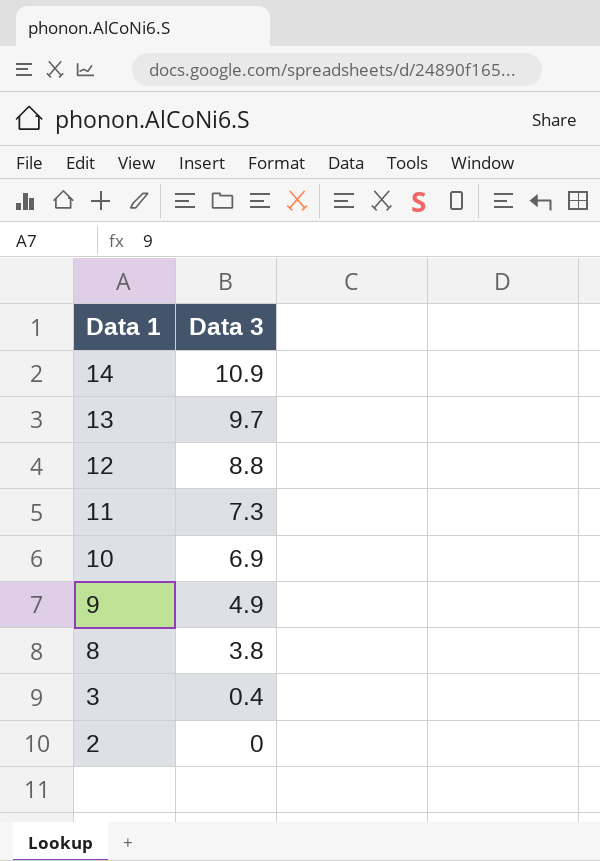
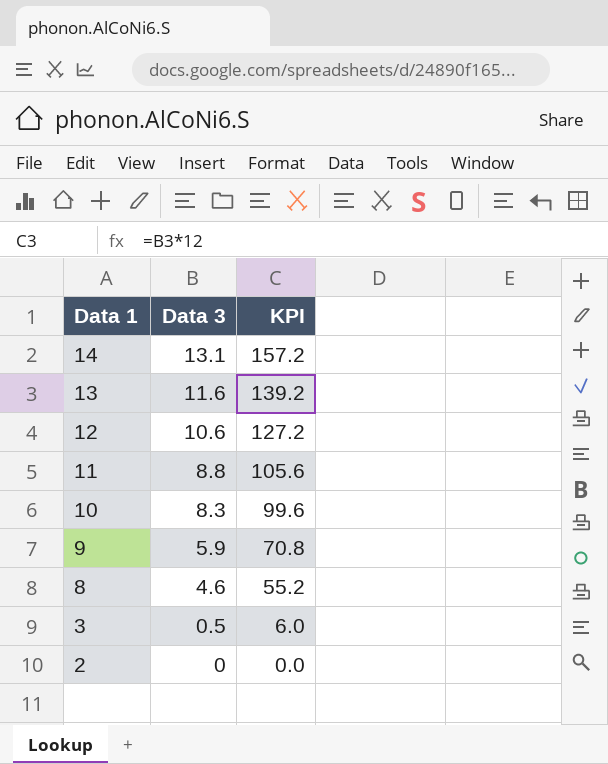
column KPI | formula: none -> [Data 3] * 12
14 | Data 3: 10.9 -> 13.1
13 | Data 3: 9.7 -> 11.6
12 | Data 3: 8.8 -> 10.6
11 | Data 3: 7.3 -> 8.8
10 | Data 3: 6.9 -> 8.3
9 | Data 3: 4.9 -> 5.9
8 | Data 3: 3.8 -> 4.6
3 | Data 3: 0.4 -> 0.5

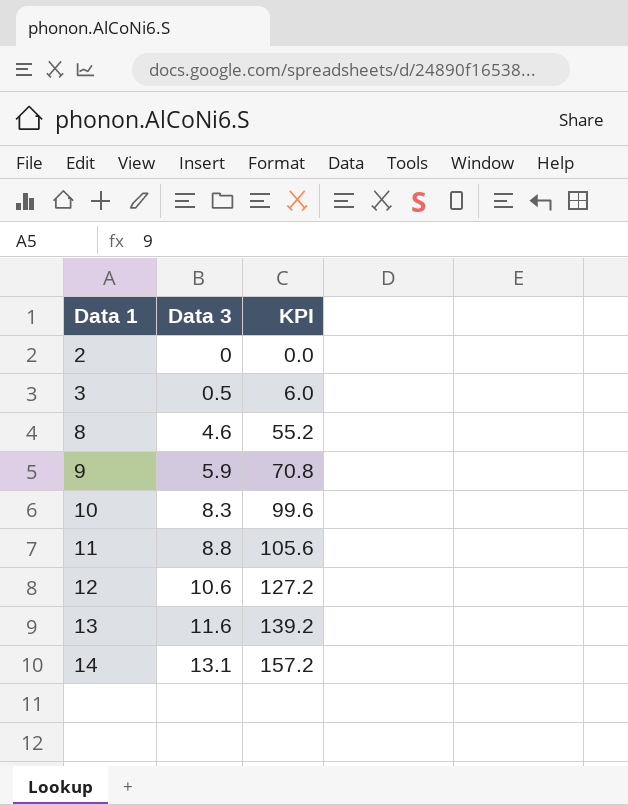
row order: Data 1 descending -> Data 1 ascending

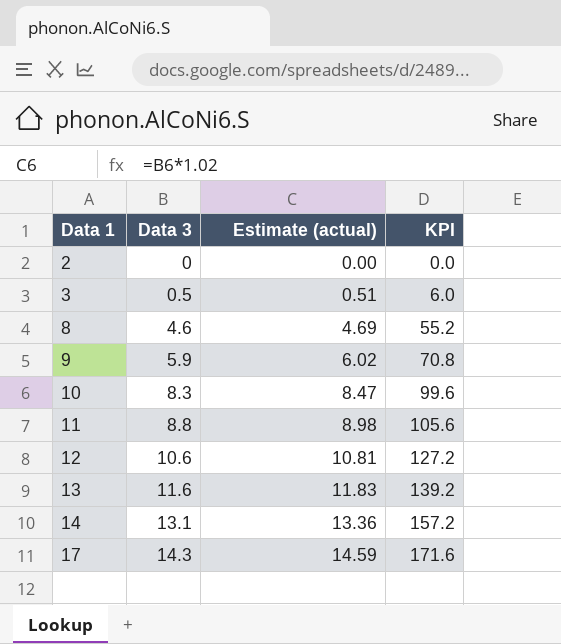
column Estimate (actual) | formula: none -> [Data 3] * 1.02
row 17: none -> 14.3 | 14.59 | 171.6

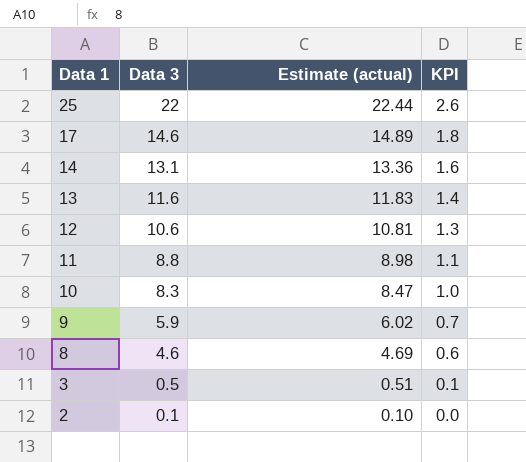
row order: Data 1 ascending -> Data 1 descending
column KPI | formula: [Data 3] * 12 -> [Data 3] * 0.12
row 25: none -> 22 | 22.44 | 2.6
17 | Data 3: 14.3 -> 14.6
17 | Estimate (actual): 14.59 -> 14.89
2 | Data 3: 0 -> 0.1
2 | Estimate (actual): 0.00 -> 0.10

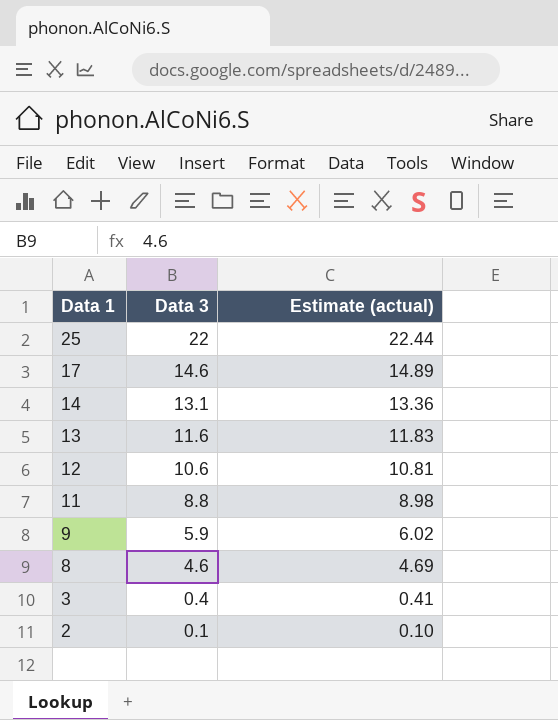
column KPI | formula: [Data 3] * 0.12 -> none
row 10: 8.3 | 8.47 | 1.0 -> none
3 | Data 3: 0.5 -> 0.4
3 | Estimate (actual): 0.51 -> 0.41

